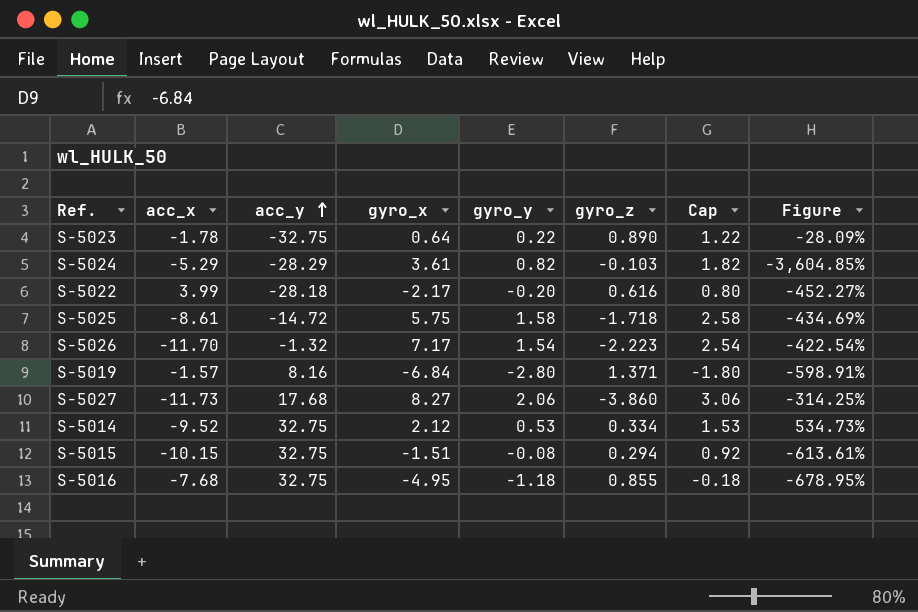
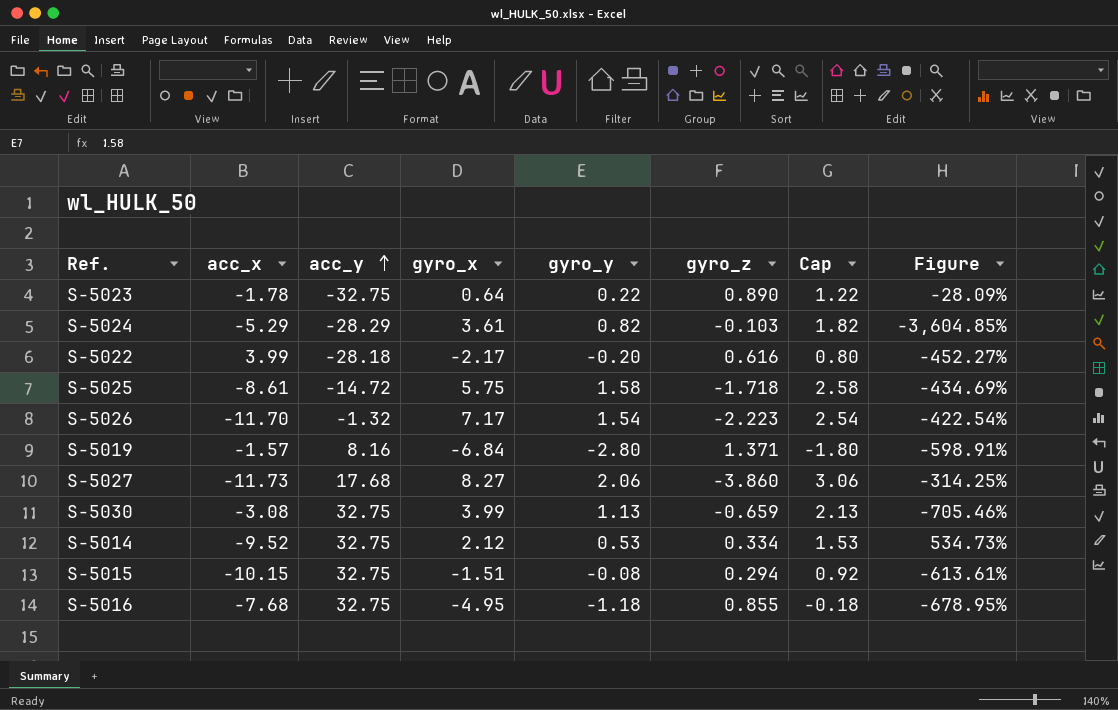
row S-5030: none -> -3.08 | 32.75 | 3.99 | 1.13 | -0.659 | 2.13 | -705.46%

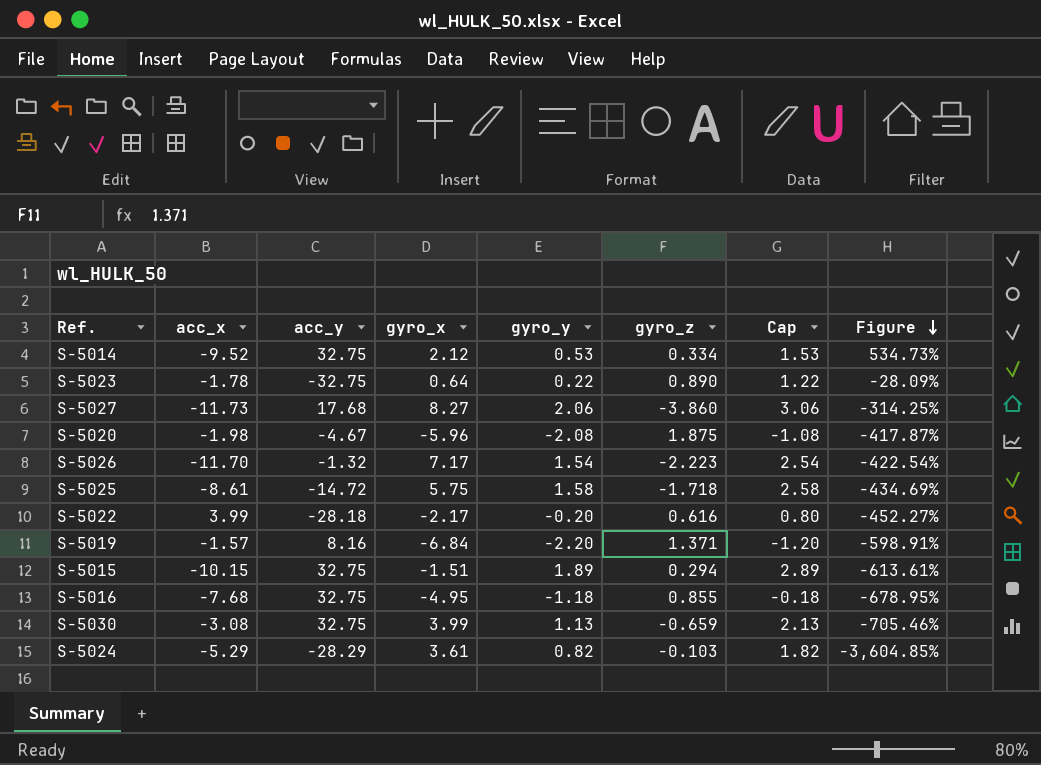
row order: acc_y ascending -> Figure descending
row S-5020: none -> -1.98 | -4.67 | -5.96 | -2.08 | 1.875 | -1.08 | -417.87%
S-5019 | gyro_y: -2.80 -> -2.20
S-5019 | Cap: -1.80 -> -1.20
S-5015 | gyro_y: -0.08 -> 1.89
S-5015 | Cap: 0.92 -> 2.89

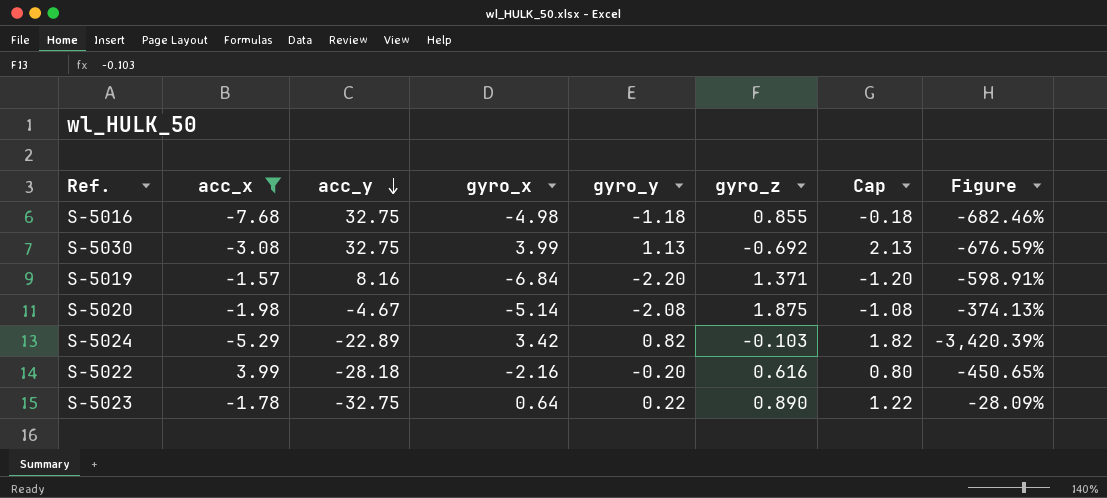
filter: none -> acc_x >= -7.68
row order: Figure descending -> acc_y descending
S-5016 | gyro_x: -4.95 -> -4.98
S-5016 | Figure: -678.95% -> -682.46%
S-5030 | gyro_z: -0.659 -> -0.692
S-5030 | Figure: -705.46% -> -676.59%
S-5020 | gyro_x: -5.96 -> -5.14
S-5020 | Figure: -417.87% -> -374.13%
S-5024 | acc_y: -28.29 -> -22.89
S-5024 | gyro_x: 3.61 -> 3.42
S-5024 | Figure: -3,604.85% -> -3,420.39%
S-5022 | gyro_x: -2.17 -> -2.16
S-5022 | Figure: -452.27% -> -450.65%

